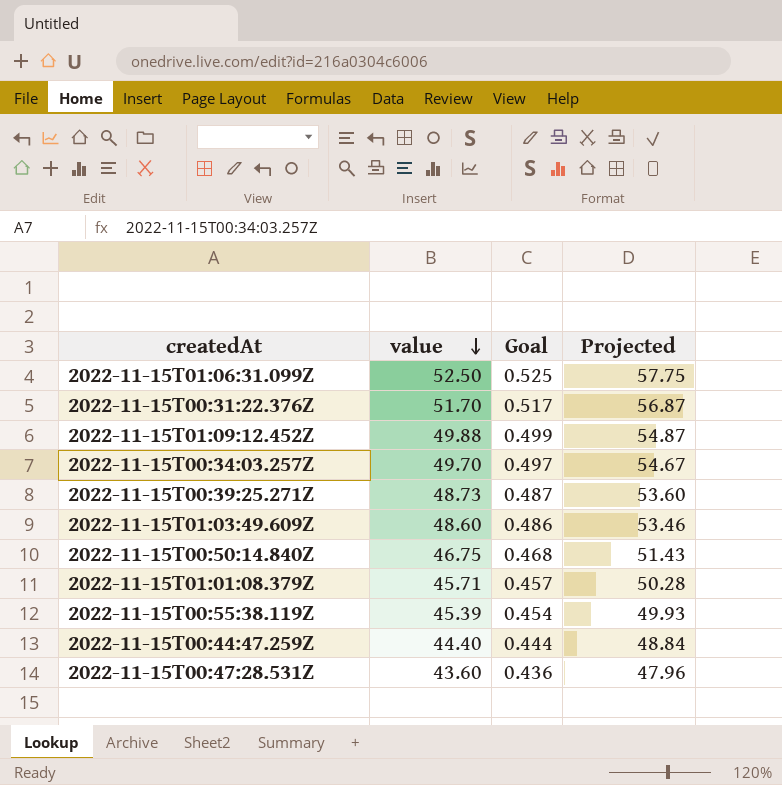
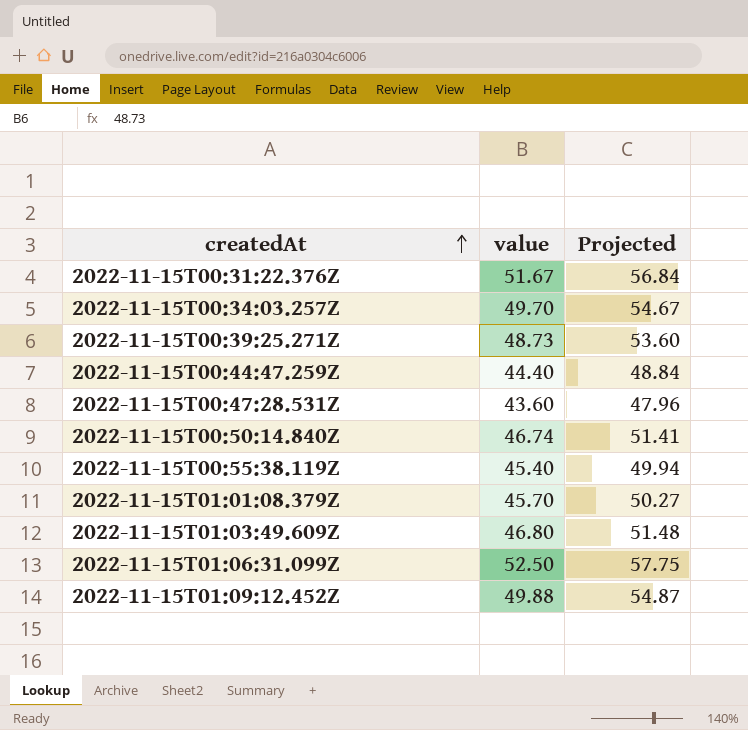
row order: value descending -> createdAt ascending
column Goal | formula: [value] * 0.01 -> none
2022-11-15T00:31:22.376Z | value: 51.70 -> 51.67
2022-11-15T00:31:22.376Z | Projected: 56.87 -> 56.84
2022-11-15T00:50:14.840Z | value: 46.75 -> 46.74
2022-11-15T00:50:14.840Z | Projected: 51.43 -> 51.41
2022-11-15T00:55:38.119Z | value: 45.39 -> 45.40
2022-11-15T00:55:38.119Z | Projected: 49.93 -> 49.94
2022-11-15T01:01:08.379Z | value: 45.71 -> 45.70
2022-11-15T01:01:08.379Z | Projected: 50.28 -> 50.27
2022-11-15T01:03:49.609Z | value: 48.60 -> 46.80
2022-11-15T01:03:49.609Z | Projected: 53.46 -> 51.48

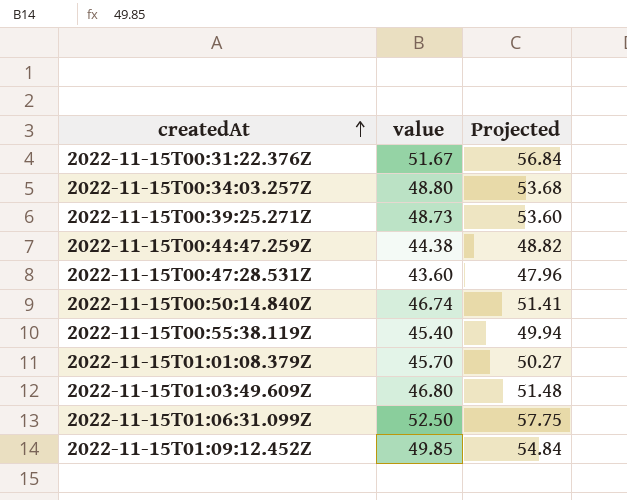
2022-11-15T00:34:03.257Z | value: 49.70 -> 48.80
2022-11-15T00:34:03.257Z | Projected: 54.67 -> 53.68
2022-11-15T00:44:47.259Z | value: 44.40 -> 44.38
2022-11-15T00:44:47.259Z | Projected: 48.84 -> 48.82
2022-11-15T01:09:12.452Z | value: 49.88 -> 49.85
2022-11-15T01:09:12.452Z | Projected: 54.87 -> 54.84

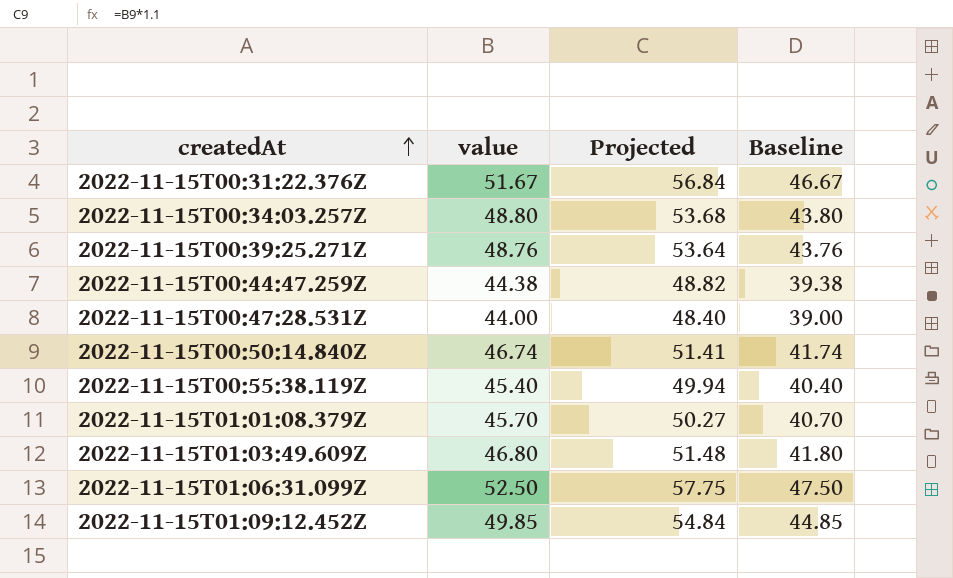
column Baseline | formula: none -> [value] - 5
2022-11-15T00:39:25.271Z | value: 48.73 -> 48.76
2022-11-15T00:39:25.271Z | Projected: 53.60 -> 53.64
2022-11-15T00:47:28.531Z | value: 43.60 -> 44.00
2022-11-15T00:47:28.531Z | Projected: 47.96 -> 48.40

